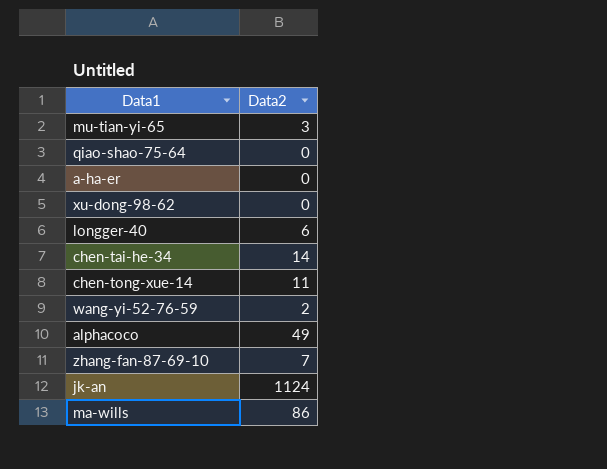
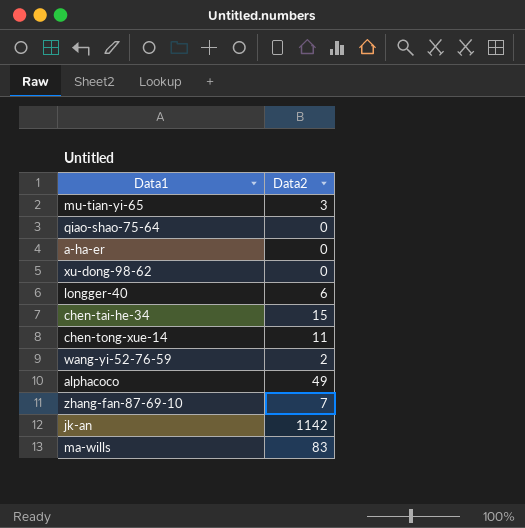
chen-tai-he-34 | Data2: 14 -> 15
jk-an | Data2: 1124 -> 1142
ma-wills | Data2: 86 -> 83

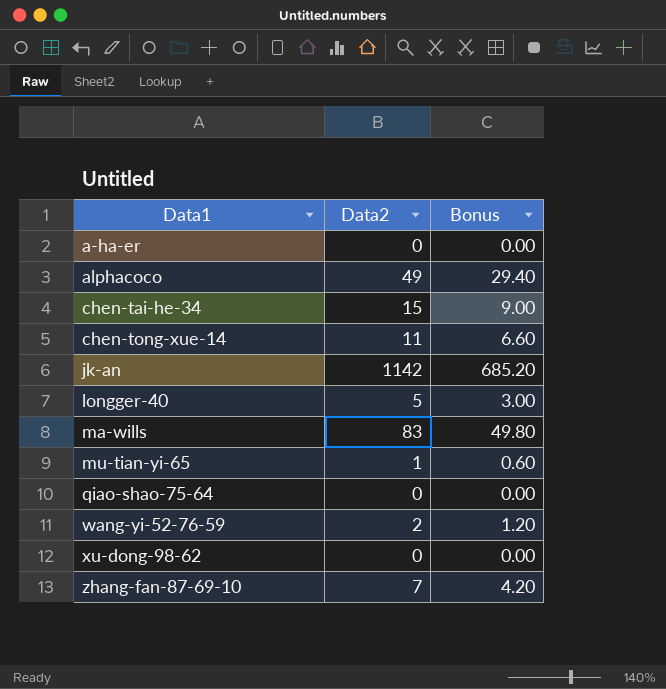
row order: none -> Data1 ascending
column Bonus | formula: none -> [Data2] * 0.6
longger-40 | Data2: 6 -> 5
mu-tian-yi-65 | Data2: 3 -> 1

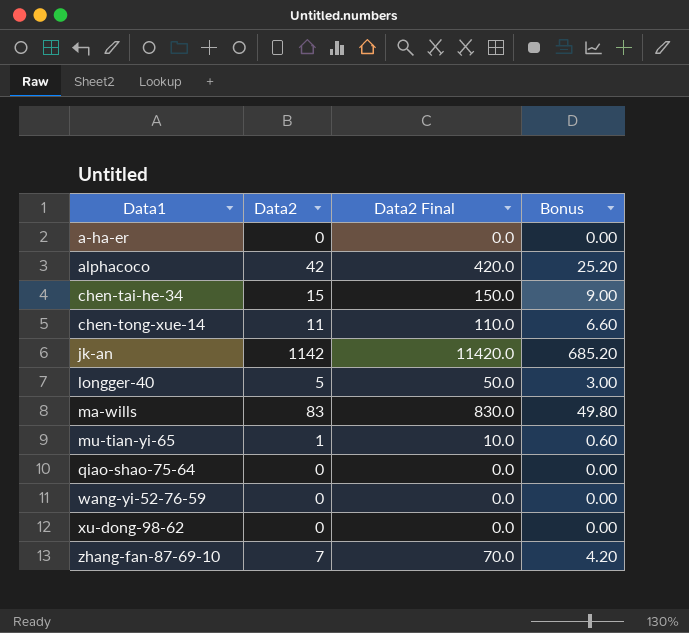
column Data2 Final | formula: none -> [Data2] * 10
alphacoco | Data2: 49 -> 42
alphacoco | Bonus: 29.40 -> 25.20
wang-yi-52-76-59 | Data2: 2 -> 0
wang-yi-52-76-59 | Bonus: 1.20 -> 0.00

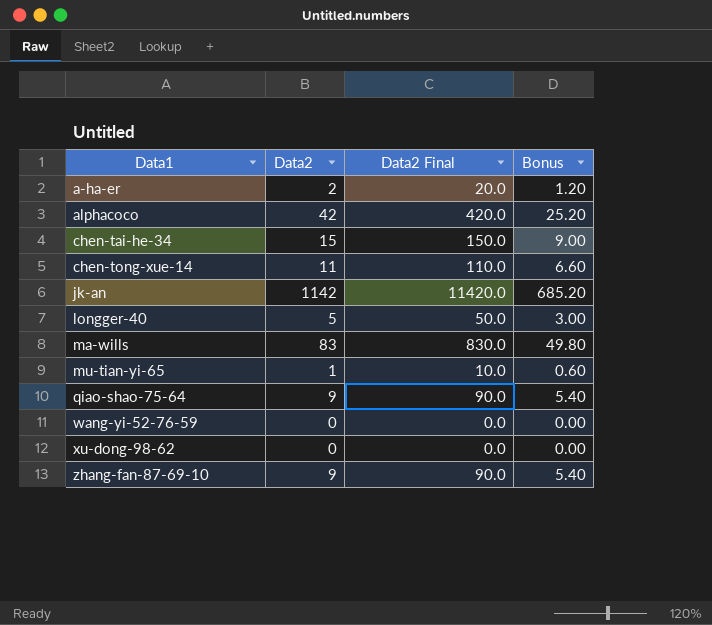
a-ha-er | Data2: 0 -> 2
a-ha-er | Data2 Final: 0.0 -> 20.0
a-ha-er | Bonus: 0.00 -> 1.20
qiao-shao-75-64 | Data2: 0 -> 9
qiao-shao-75-64 | Data2 Final: 0.0 -> 90.0
qiao-shao-75-64 | Bonus: 0.00 -> 5.40
zhang-fan-87-69-10 | Data2: 7 -> 9
zhang-fan-87-69-10 | Data2 Final: 70.0 -> 90.0
zhang-fan-87-69-10 | Bonus: 4.20 -> 5.40

